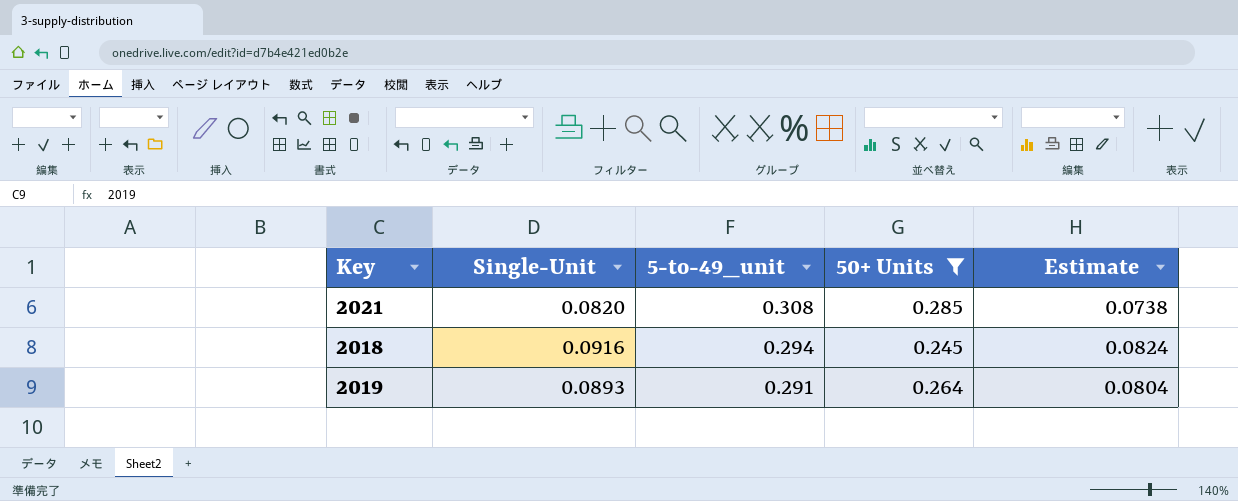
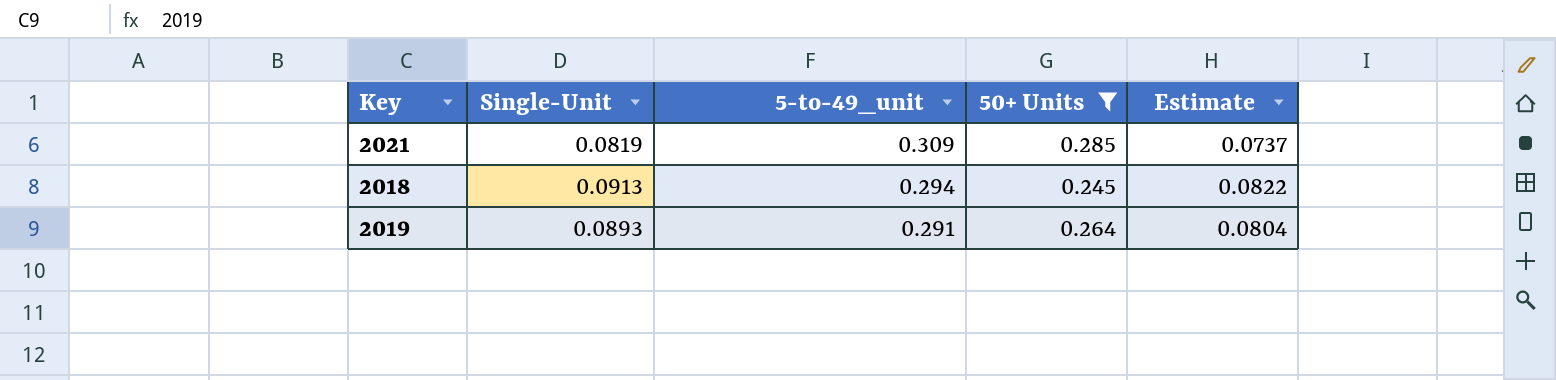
2021 | Single-Unit: 0.0820 -> 0.0819
2021 | 5-to-49_unit: 0.308 -> 0.309
2021 | Estimate: 0.0738 -> 0.0737
2018 | Single-Unit: 0.0916 -> 0.0913
2018 | Estimate: 0.0824 -> 0.0822

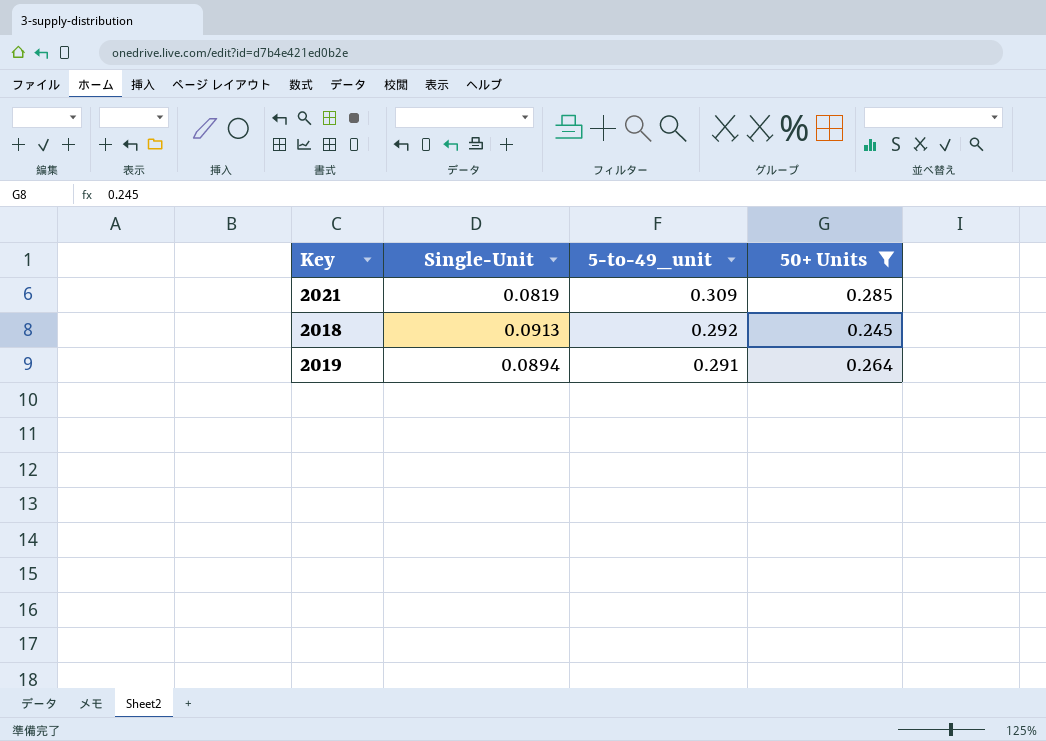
column Estimate | formula: [Single-Unit] * 0.9 -> none
2018 | 5-to-49_unit: 0.294 -> 0.292
2019 | Single-Unit: 0.0893 -> 0.0894

